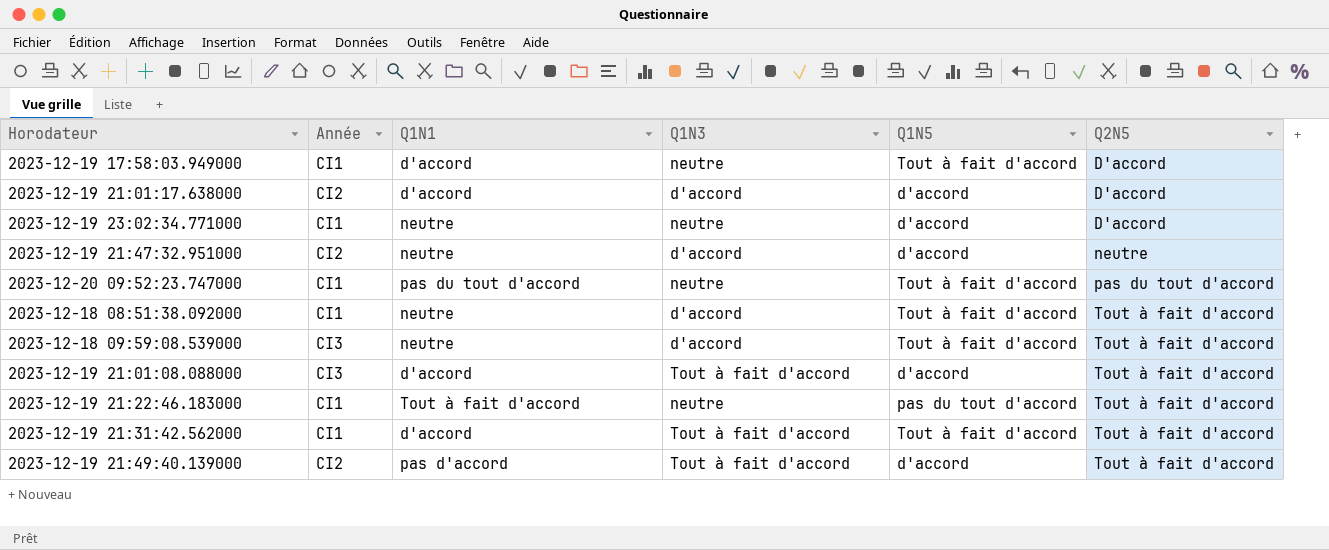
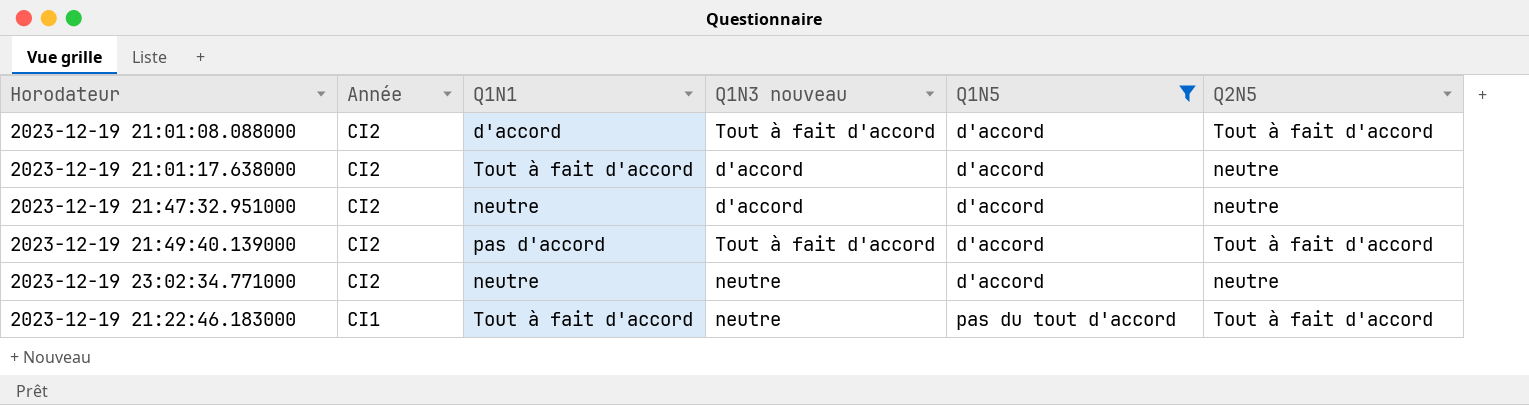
filter: none -> Q1N5 != Tout à fait d'accord
row order: Q2N5 ascending -> Année descending
column name: Q1N3 -> Q1N3 nouveau
2023-12-19 21:01:08.088000 | Année: CI3 -> CI2
2023-12-19 21:01:17.638000 | Q1N1: d'accord -> Tout à fait d'accord
2023-12-19 21:01:17.638000 | Q2N5: D'accord -> neutre
2023-12-19 23:02:34.771000 | Année: CI1 -> CI2
2023-12-19 23:02:34.771000 | Q2N5: D'accord -> neutre

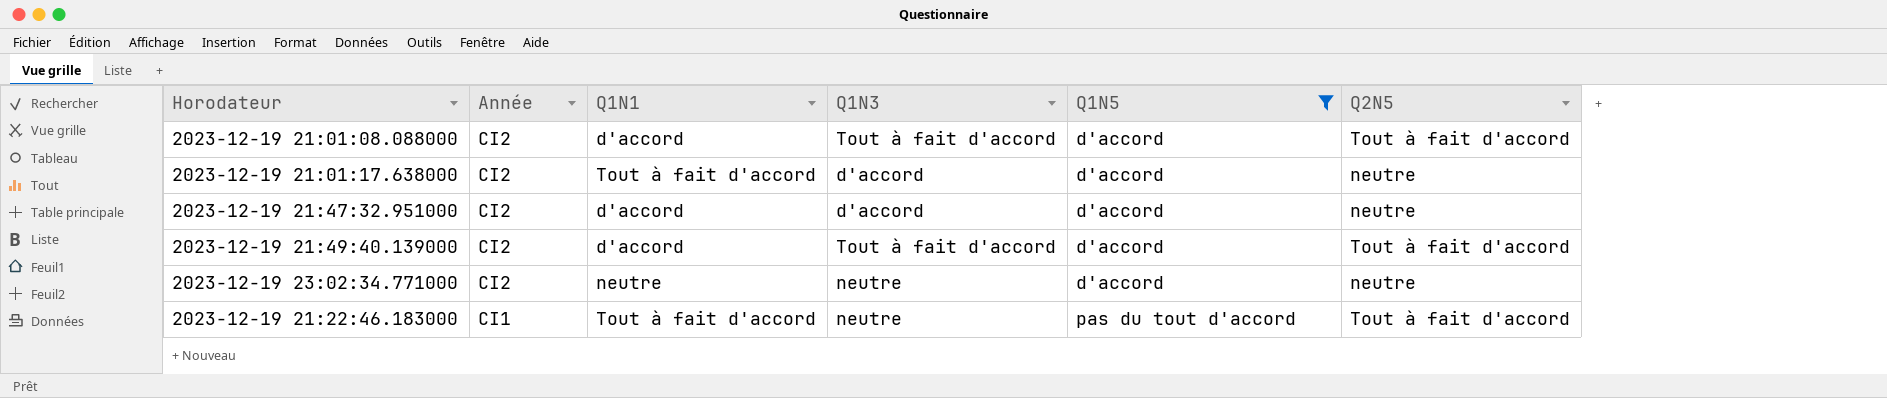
column name: Q1N3 nouveau -> Q1N3
2023-12-19 21:47:32.951000 | Q1N1: neutre -> d'accord
2023-12-19 21:49:40.139000 | Q1N1: pas d'accord -> d'accord

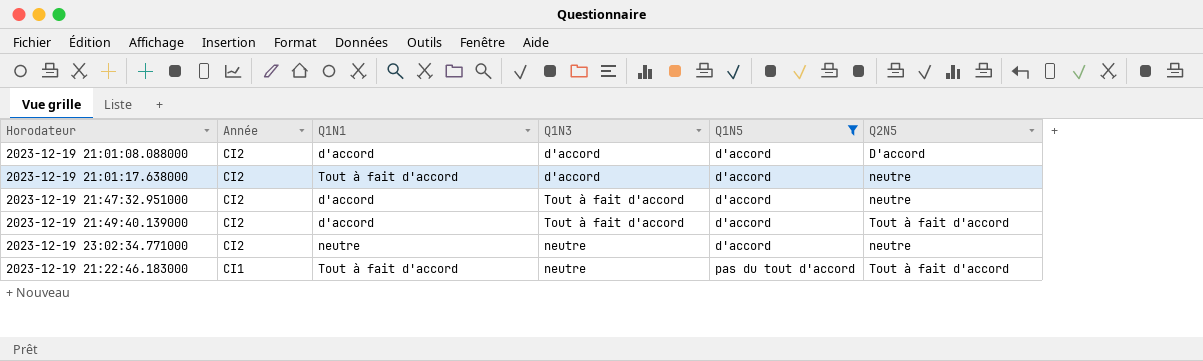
2023-12-19 21:01:08.088000 | Q1N3: Tout à fait d'accord -> d'accord
2023-12-19 21:01:08.088000 | Q2N5: Tout à fait d'accord -> D'accord
2023-12-19 21:47:32.951000 | Q1N3: d'accord -> Tout à fait d'accord

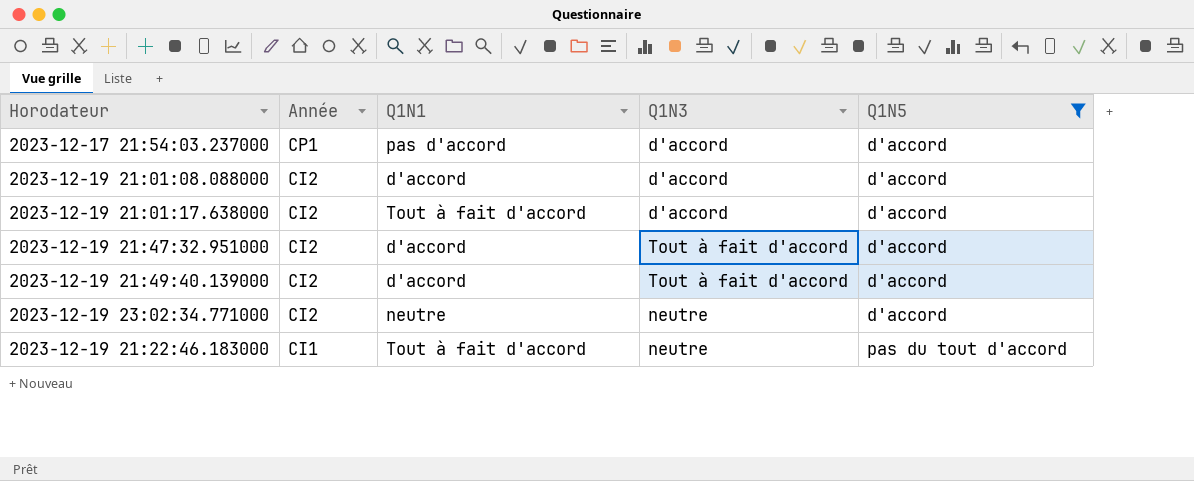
column Q2N5 | position: 6 -> none
row 2023-12-17 21:54:03.237000: none -> CP1 | pas d'accord | d'accord | d'accord

